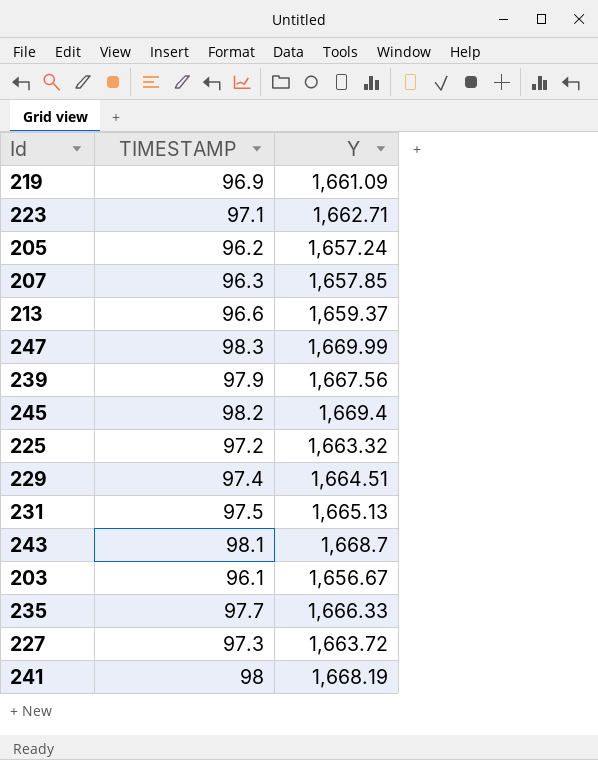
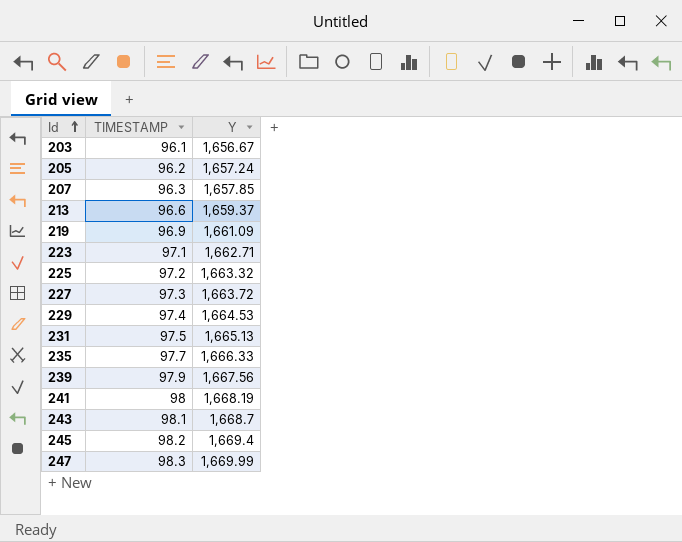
row order: none -> Id ascending
229 | Y: 1,664.51 -> 1,664.53

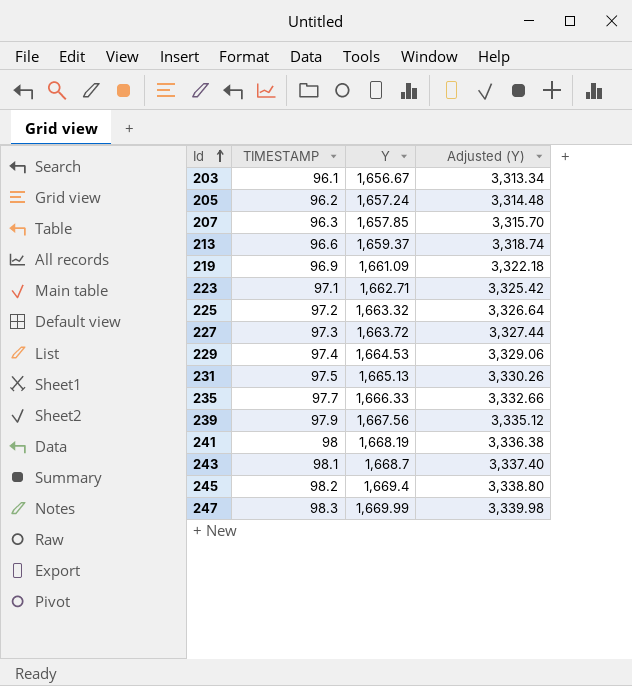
column Adjusted (Y) | formula: none -> [Y] * 2

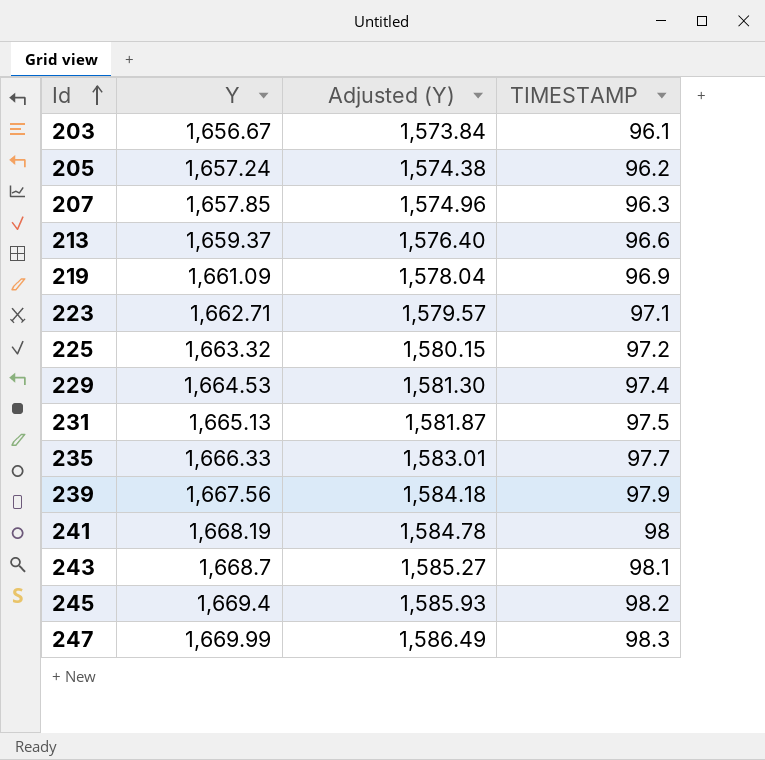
column Adjusted (Y) | formula: [Y] * 2 -> [Y] * 0.95
column TIMESTAMP | position: 2 -> 4
row 227: 97.3 | 1,663.72 | 3,327.44 -> none

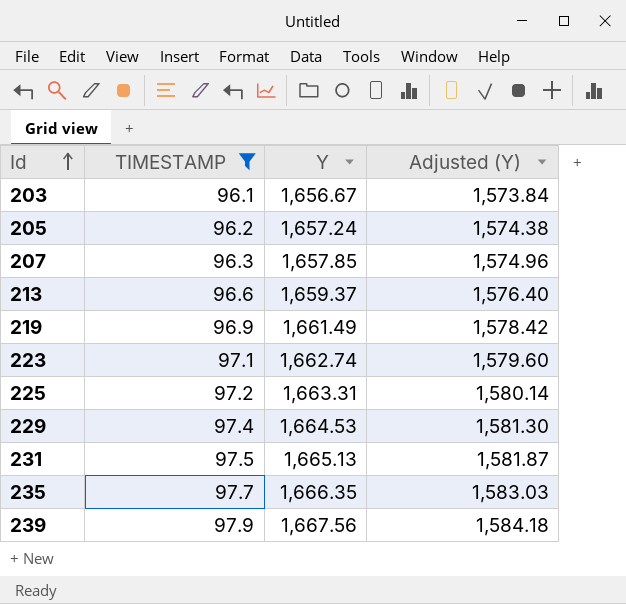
filter: none -> TIMESTAMP <= 97.9
column TIMESTAMP | position: 4 -> 2
219 | Y: 1,661.09 -> 1,661.49
219 | Adjusted (Y): 1,578.04 -> 1,578.42
223 | Y: 1,662.71 -> 1,662.74
223 | Adjusted (Y): 1,579.57 -> 1,579.60
225 | Y: 1,663.32 -> 1,663.31
225 | Adjusted (Y): 1,580.15 -> 1,580.14
235 | Y: 1,666.33 -> 1,666.35
235 | Adjusted (Y): 1,583.01 -> 1,583.03

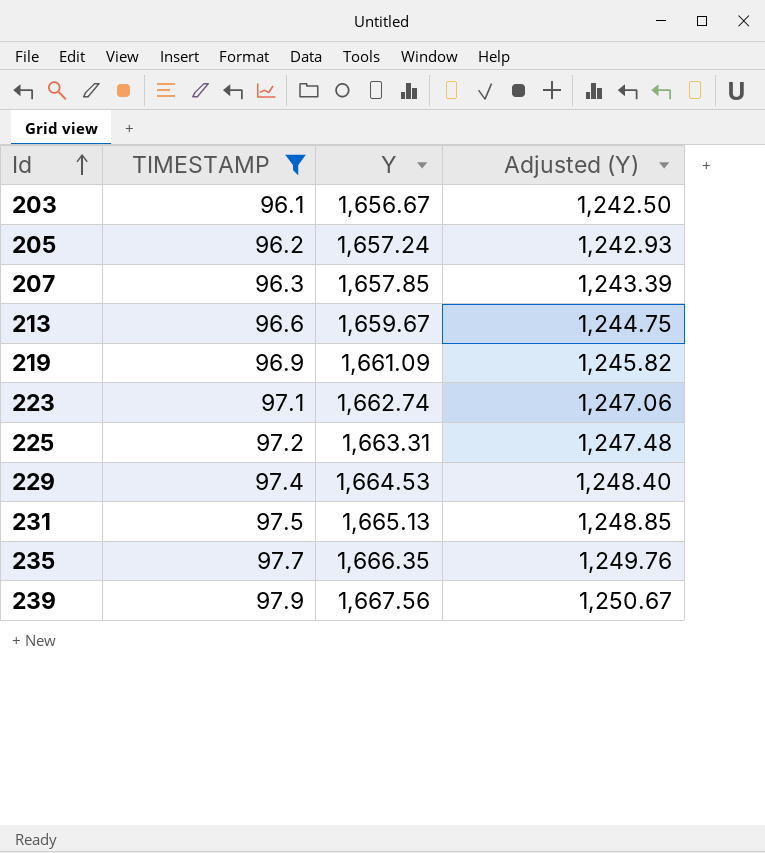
column Adjusted (Y) | formula: [Y] * 0.95 -> [Y] * 0.75
213 | Y: 1,659.37 -> 1,659.67
219 | Y: 1,661.49 -> 1,661.09

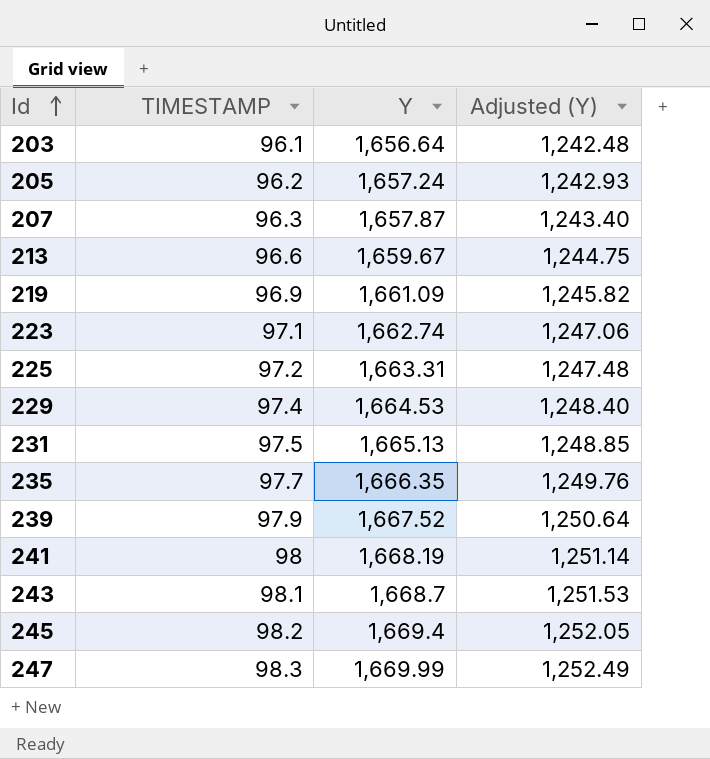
filter: TIMESTAMP <= 97.9 -> none
203 | Y: 1,656.67 -> 1,656.64
203 | Adjusted (Y): 1,242.50 -> 1,242.48
207 | Y: 1,657.85 -> 1,657.87
207 | Adjusted (Y): 1,243.39 -> 1,243.40
239 | Y: 1,667.56 -> 1,667.52
239 | Adjusted (Y): 1,250.67 -> 1,250.64

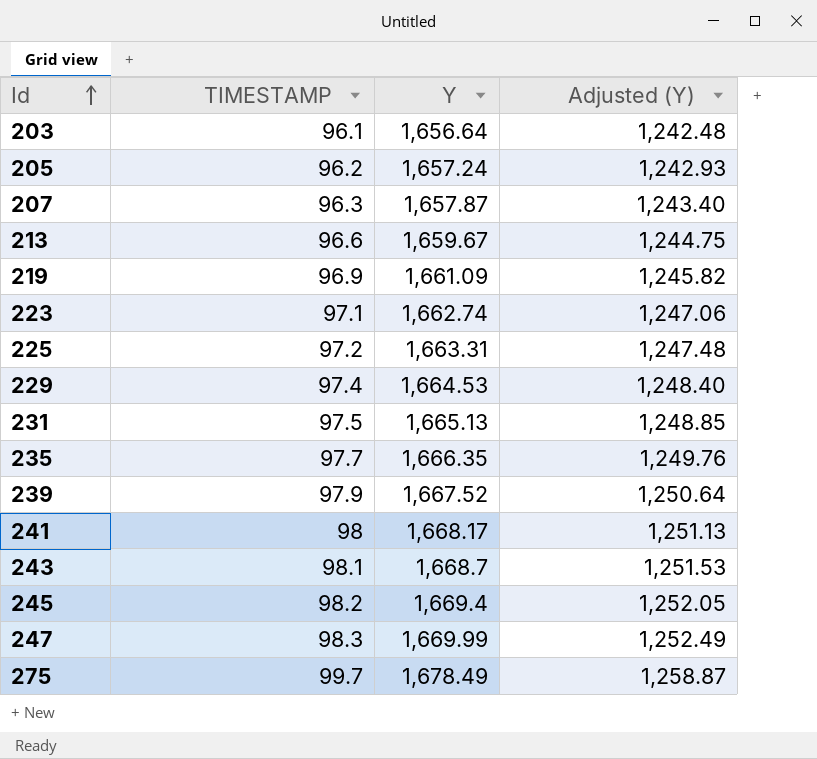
241 | Y: 1,668.19 -> 1,668.17
241 | Adjusted (Y): 1,251.14 -> 1,251.13
row 275: none -> 99.7 | 1,678.49 | 1,258.87

